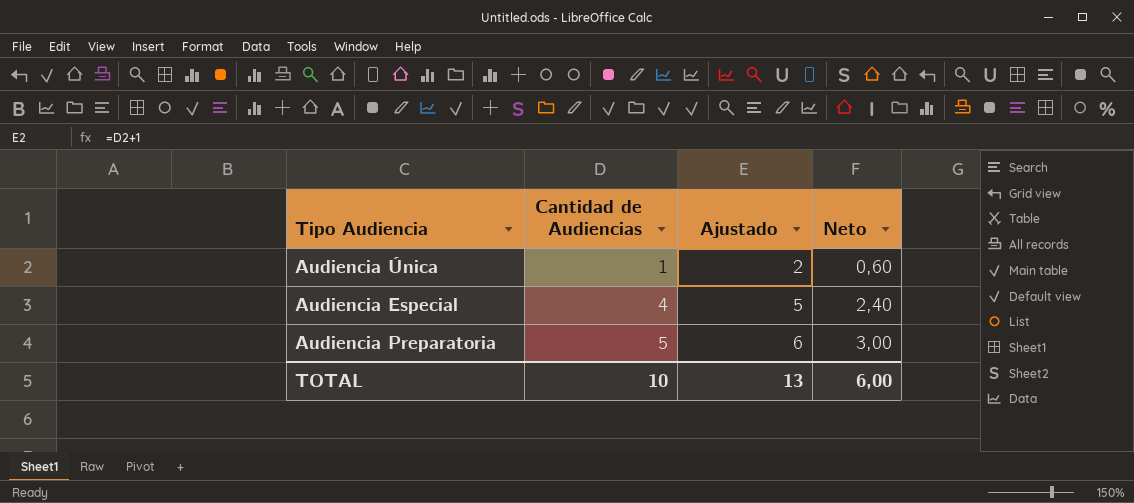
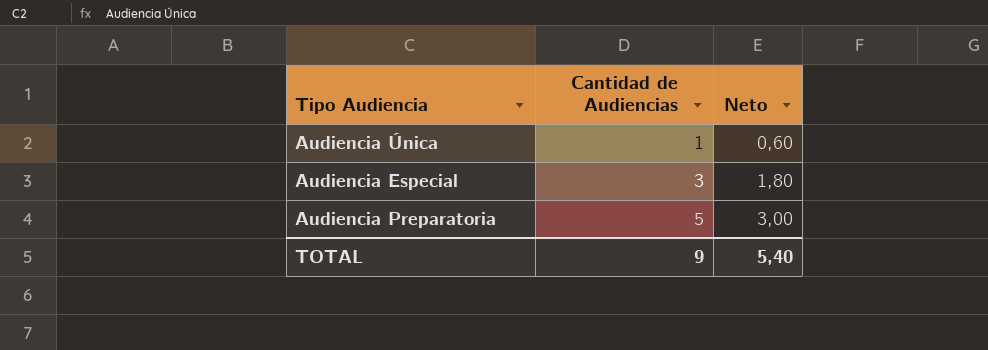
column Ajustado | formula: [Cantidad de Audiencias] + 1 -> none
Audiencia Especial | Cantidad de Audiencias: 4 -> 3
Audiencia Especial | Neto: 2,40 -> 1,80
TOTAL | Cantidad de Audiencias: 10 -> 9
TOTAL | Neto: 6,00 -> 5,40

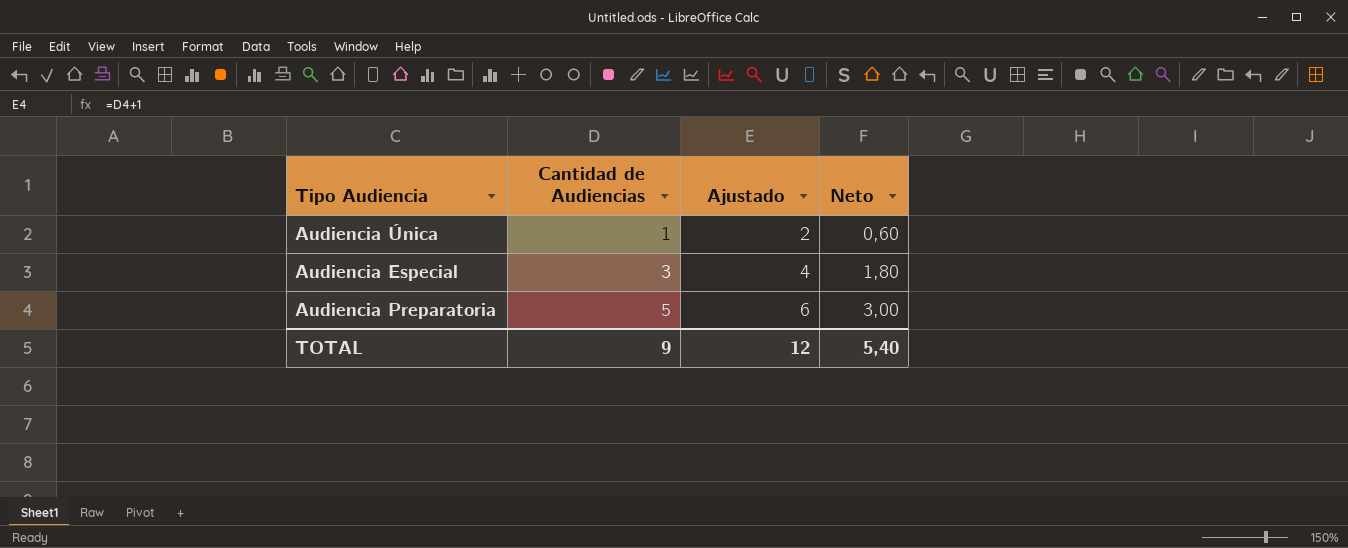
column Ajustado | formula: none -> [Cantidad de Audiencias] + 1

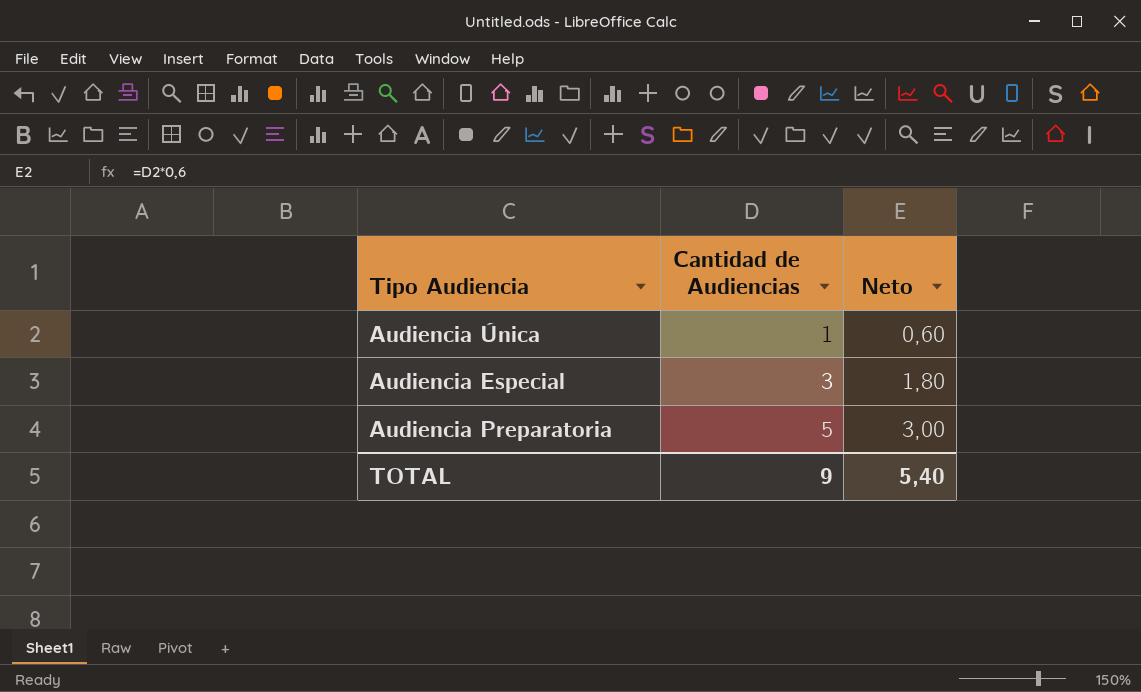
column Ajustado | formula: [Cantidad de Audiencias] + 1 -> none

